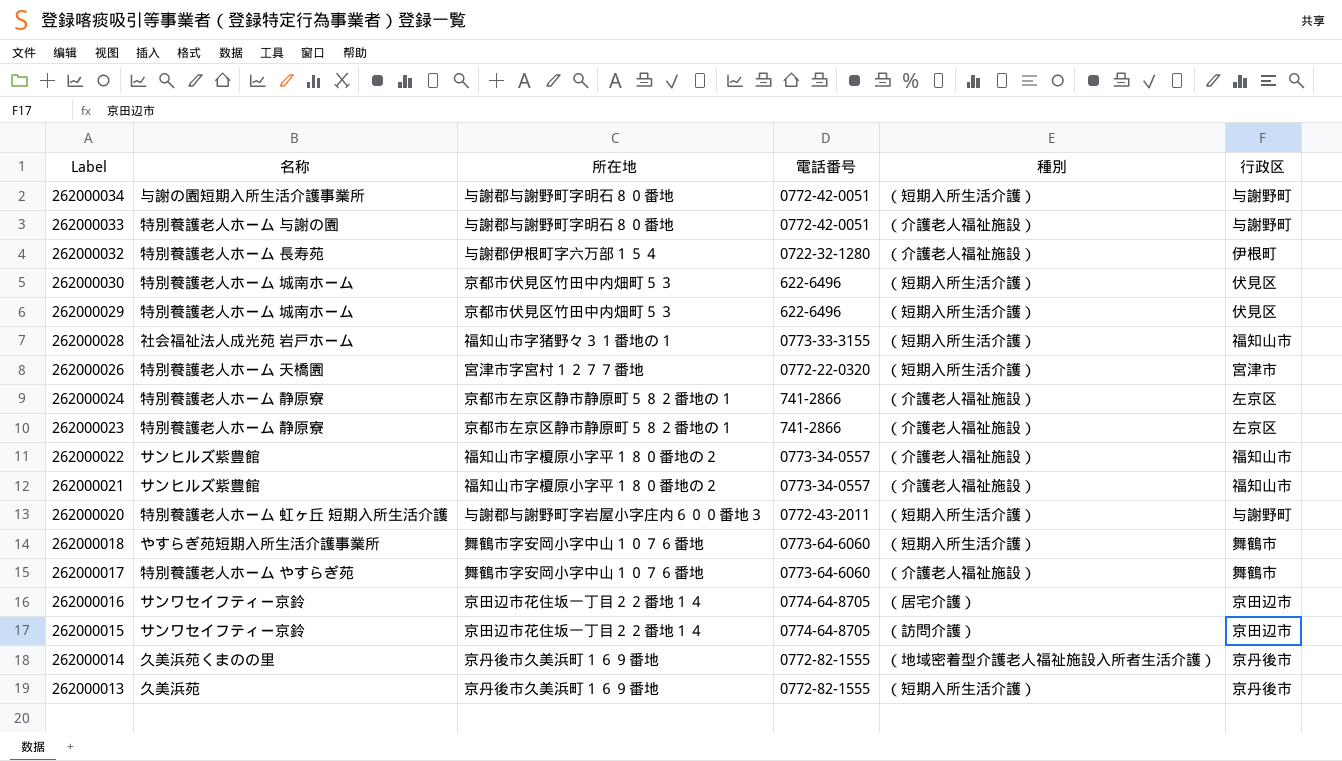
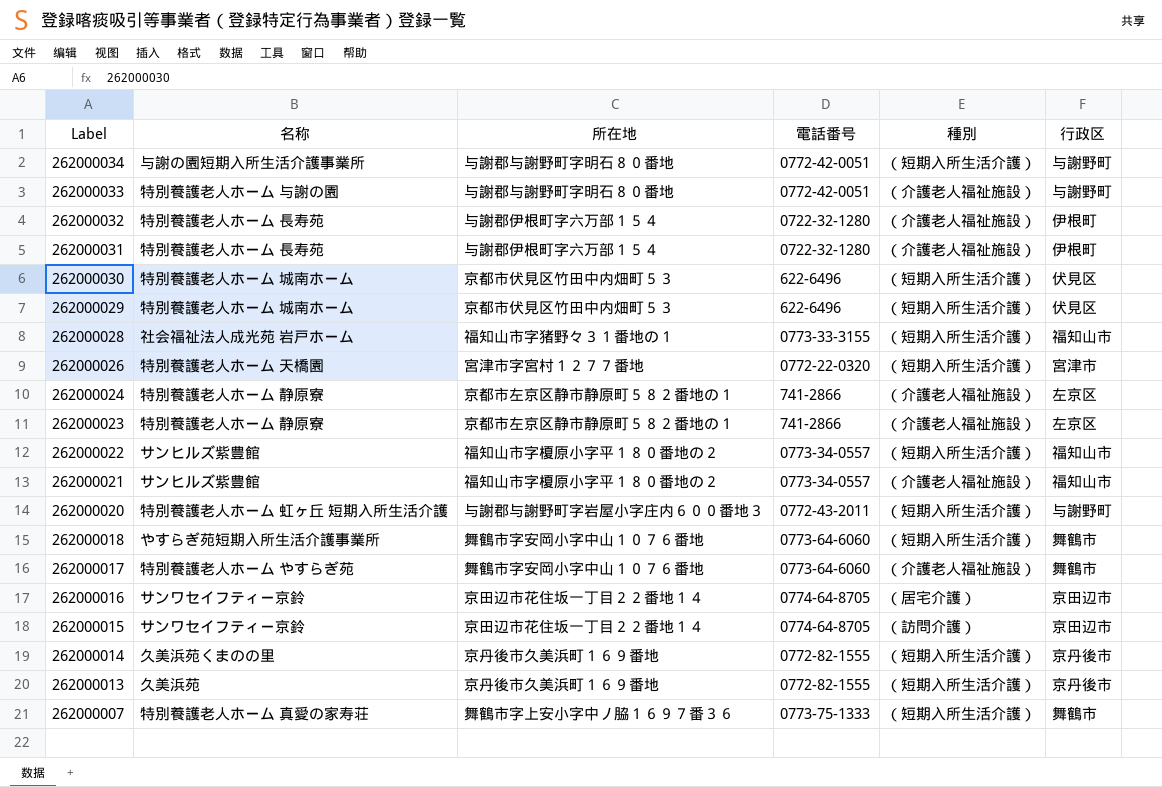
row 262000031: none -> 特別養護老人ホーム 長寿苑 | 与謝郡伊根町字六万部１５４ | 0722-32-1280 | （介護老人福祉施設） | 伊根町
262000022 | 種別: （介護老人福祉施設） -> （短期入所生活介護）
262000014 | 種別: （地域密着型介護老人福祉施設入所者生活介護） -> （短期入所生活介護）
row 262000007: none -> 特別養護老人ホーム 真愛の家寿荘 | 舞鶴市字上安小字中ノ脇１６９７番３６ | 0773-75-1333 | （短期入所生活介護） | 舞鶴市

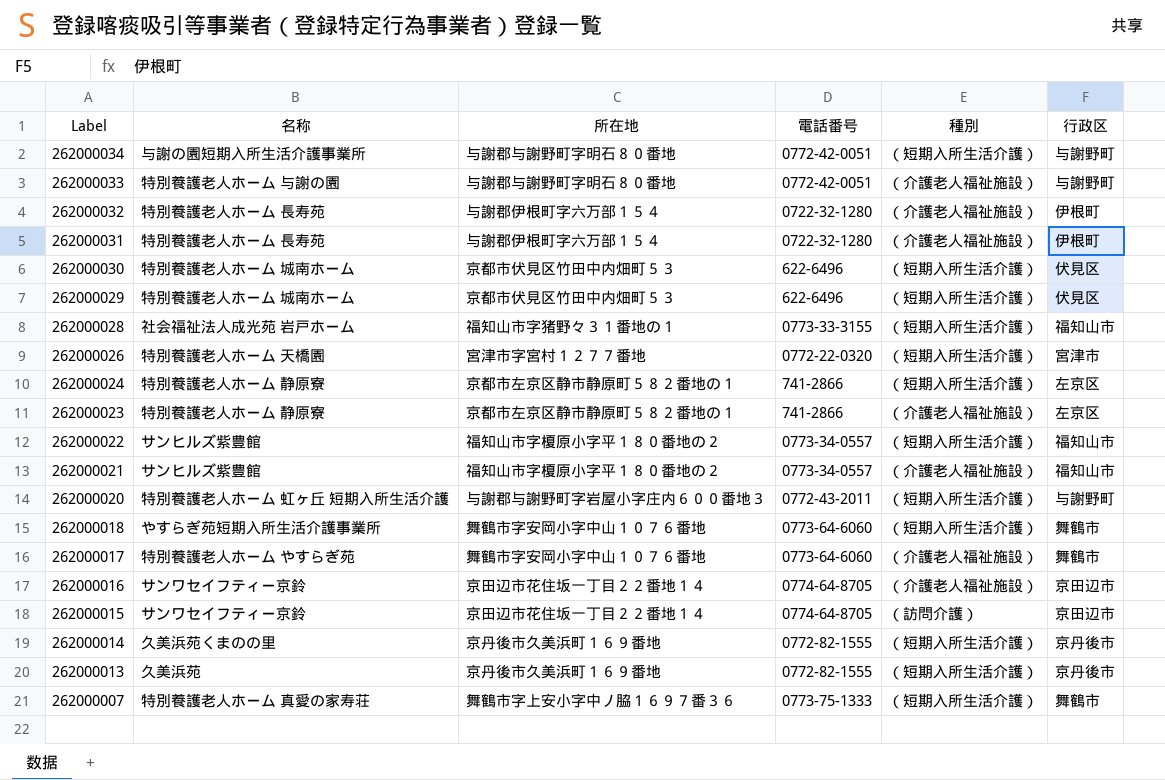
262000024 | 種別: （介護老人福祉施設） -> （短期入所生活介護）
262000016 | 種別: （居宅介護） -> （介護老人福祉施設）

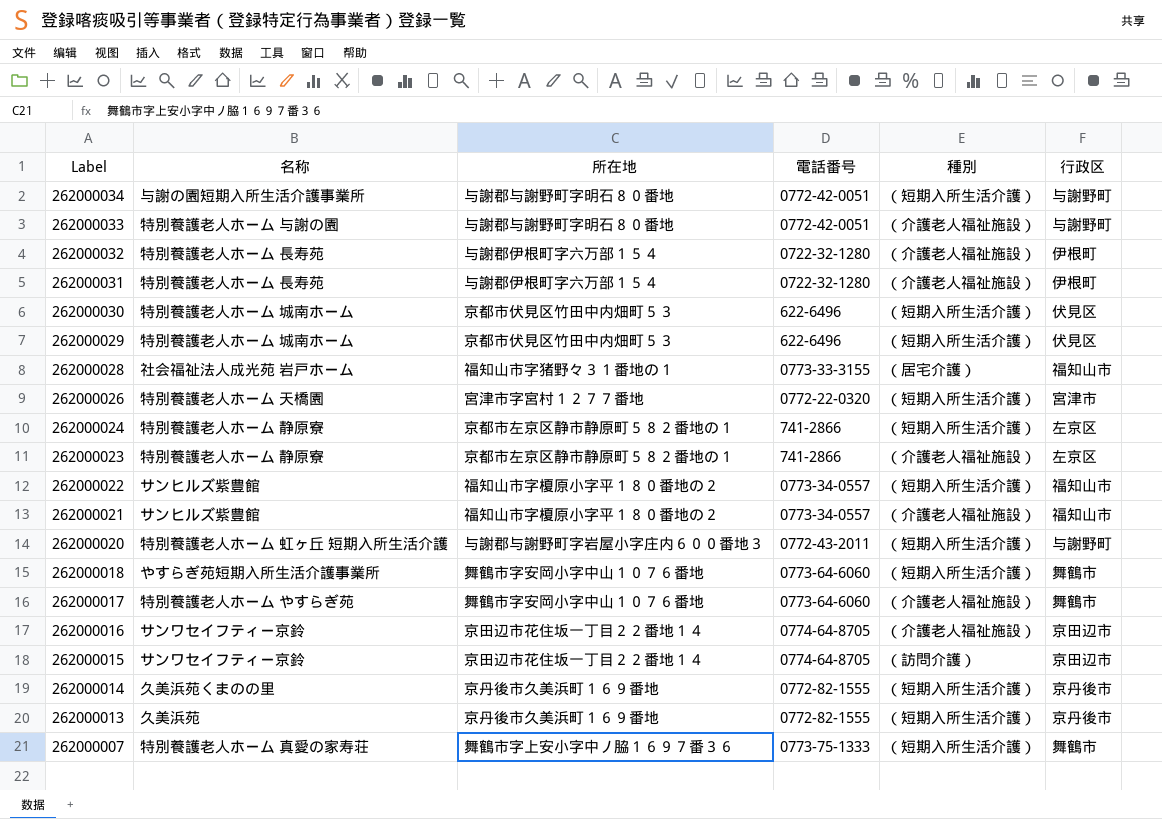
262000028 | 種別: （短期入所生活介護） -> （居宅介護）

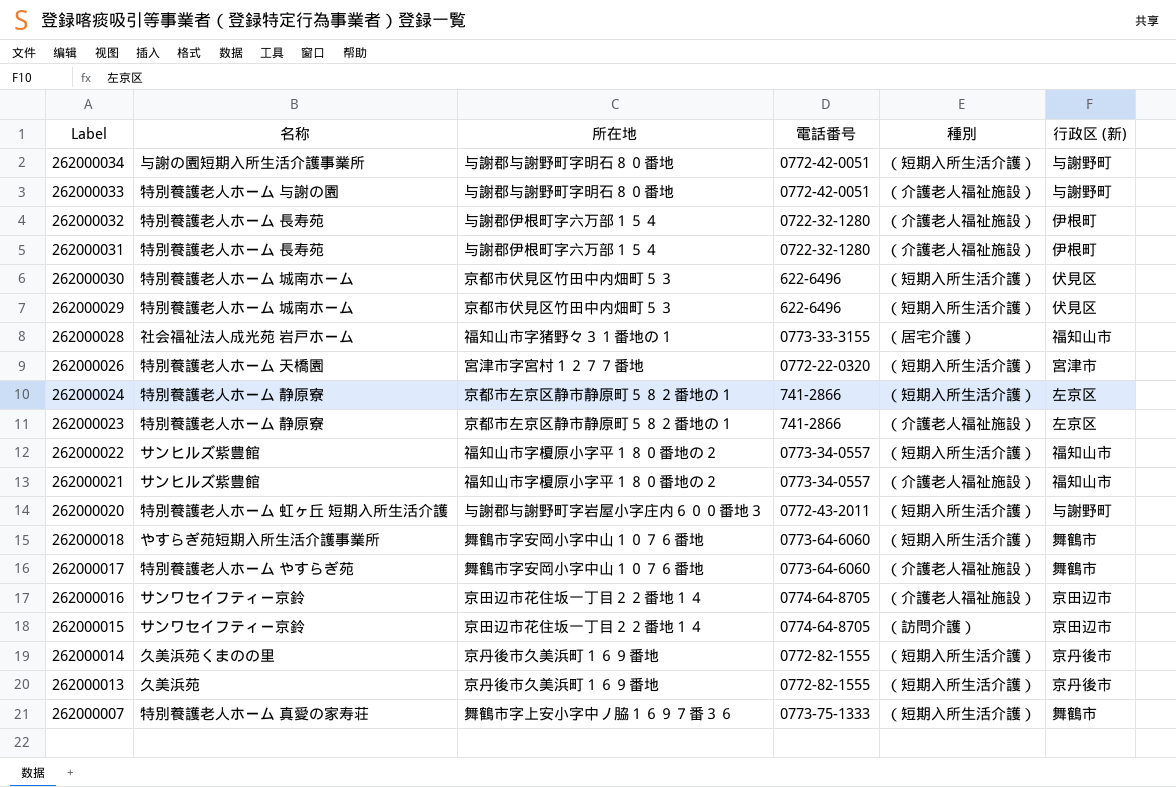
column name: 行政区 -> 行政区 (新)

